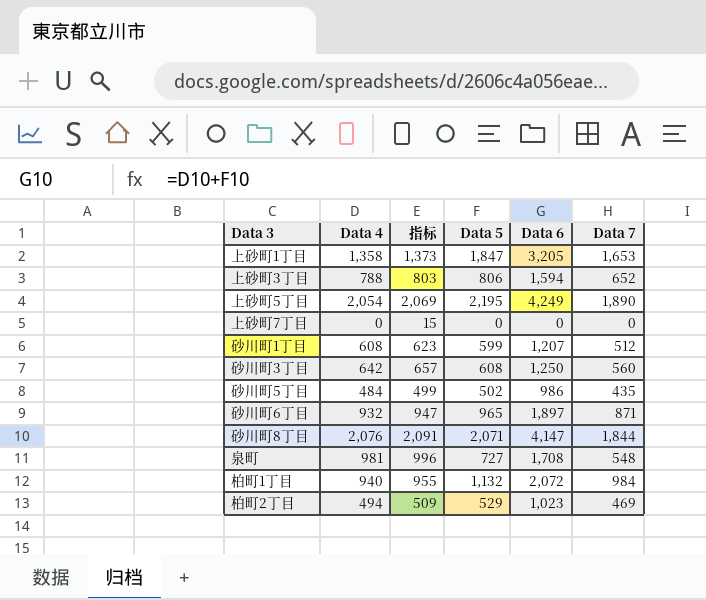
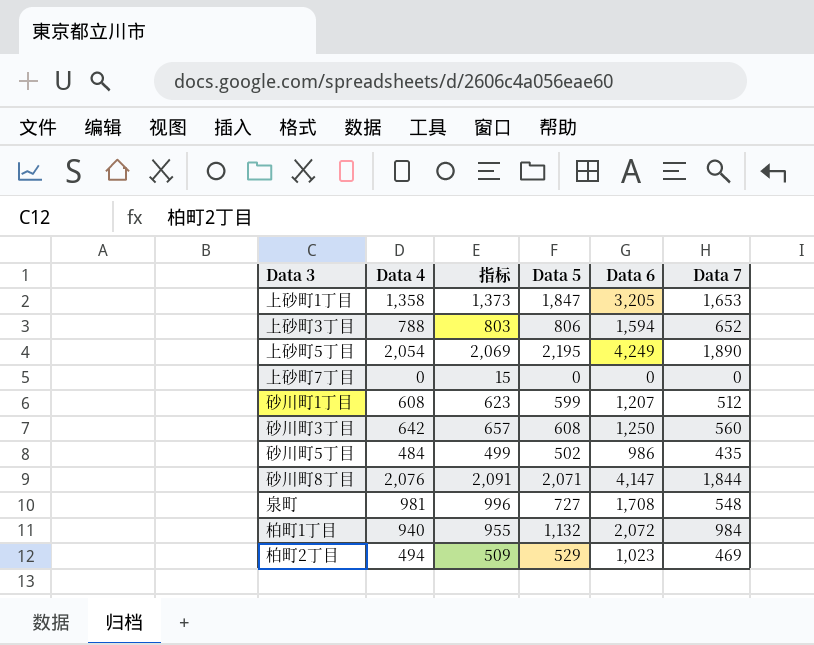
row 砂川町6丁目: 932 | 947 | 965 | 1,897 | 871 -> none

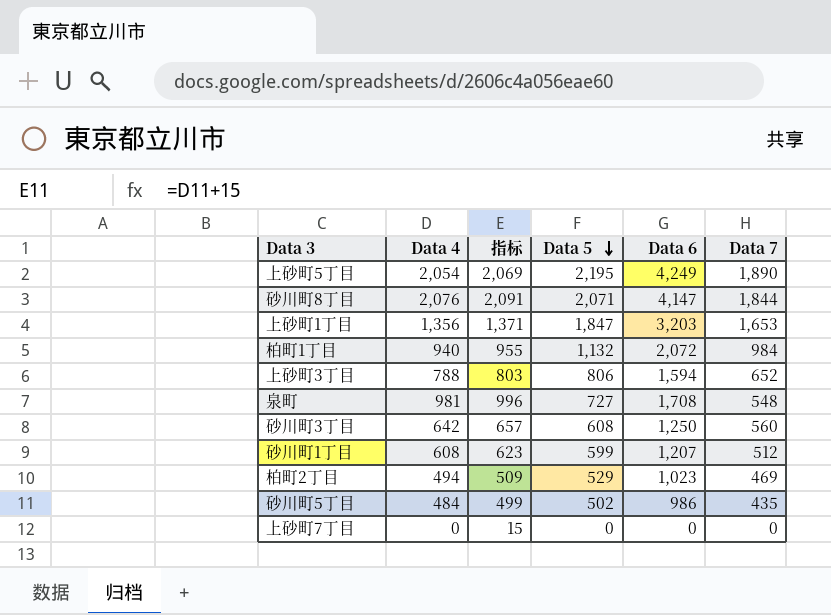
row order: none -> Data 5 descending
上砂町1丁目 | Data 4: 1,358 -> 1,356
上砂町1丁目 | 指标: 1,373 -> 1,371
上砂町1丁目 | Data 6: 3,205 -> 3,203

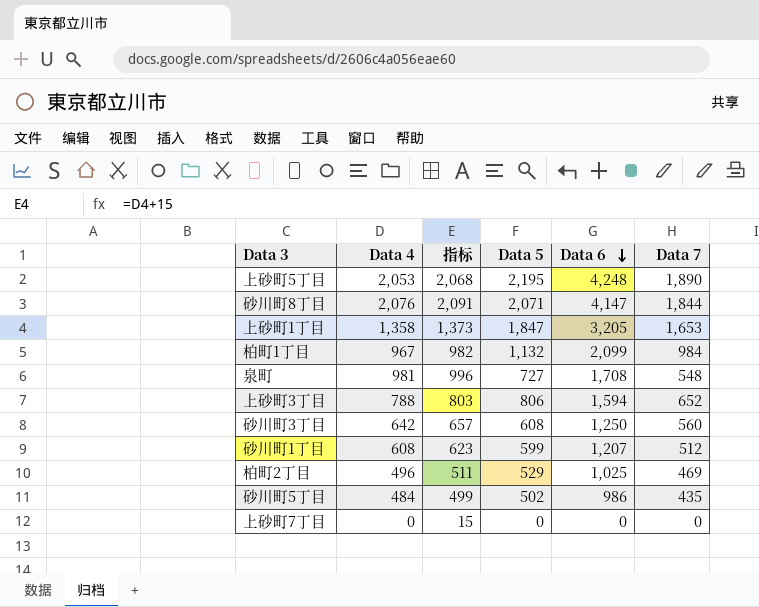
row order: Data 5 descending -> Data 6 descending
上砂町5丁目 | Data 4: 2,054 -> 2,053
上砂町5丁目 | 指标: 2,069 -> 2,068
上砂町5丁目 | Data 6: 4,249 -> 4,248
上砂町1丁目 | Data 4: 1,356 -> 1,358
上砂町1丁目 | 指标: 1,371 -> 1,373
上砂町1丁目 | Data 6: 3,203 -> 3,205
柏町1丁目 | Data 4: 940 -> 967
柏町1丁目 | 指标: 955 -> 982
柏町1丁目 | Data 6: 2,072 -> 2,099
柏町2丁目 | Data 4: 494 -> 496
柏町2丁目 | 指标: 509 -> 511
柏町2丁目 | Data 6: 1,023 -> 1,025

